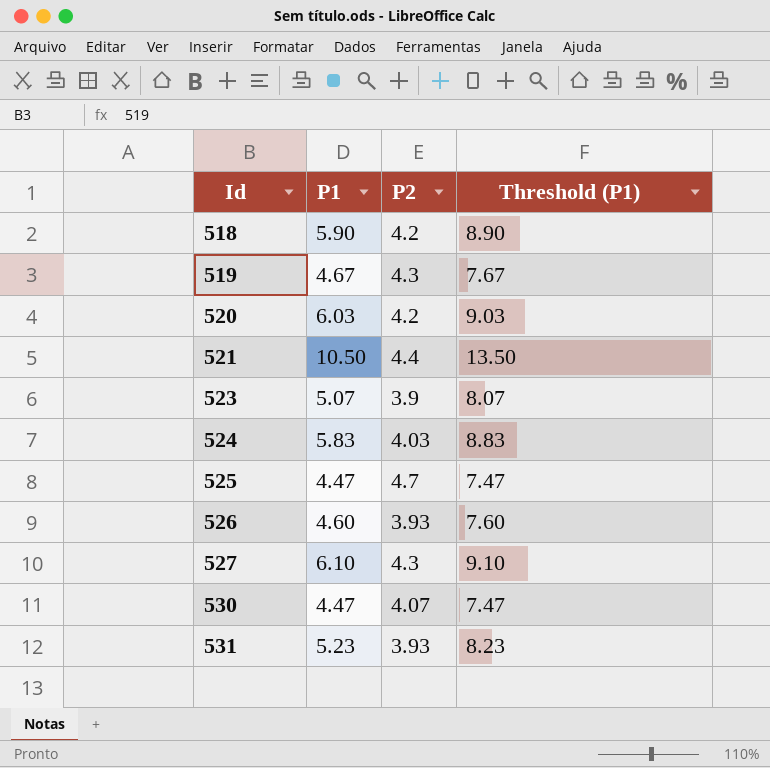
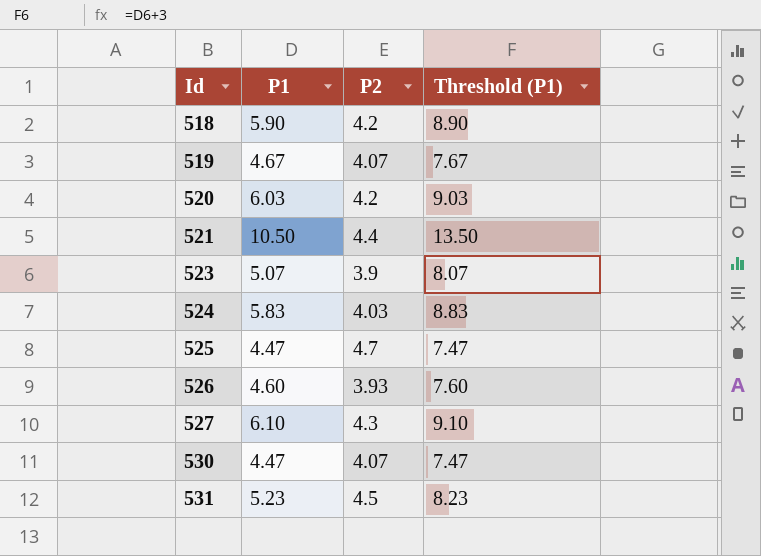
519 | P2: 4.3 -> 4.07
531 | P2: 3.93 -> 4.5

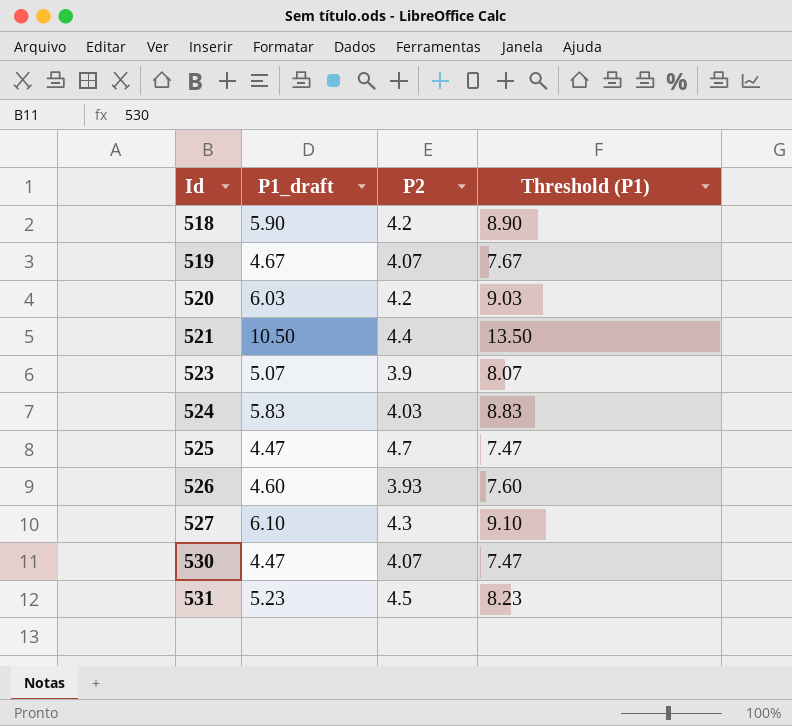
column name: P1 -> P1_draft

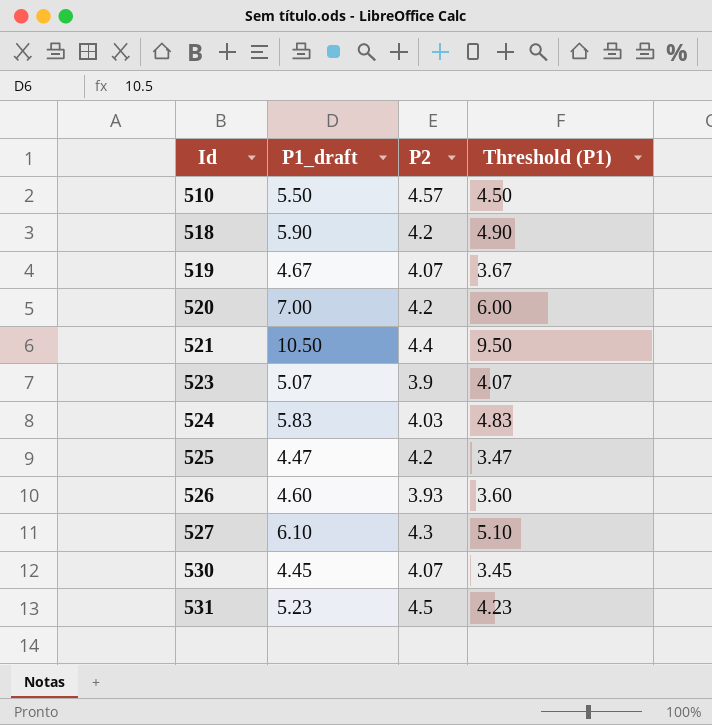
column Threshold (P1) | formula: [P1_draft] + 3 -> [P1_draft] - 1
row 510: none -> 5.50 | 4.57 | 4.50
520 | P1_draft: 6.03 -> 7.00
525 | P2: 4.7 -> 4.2
530 | P1_draft: 4.47 -> 4.45

